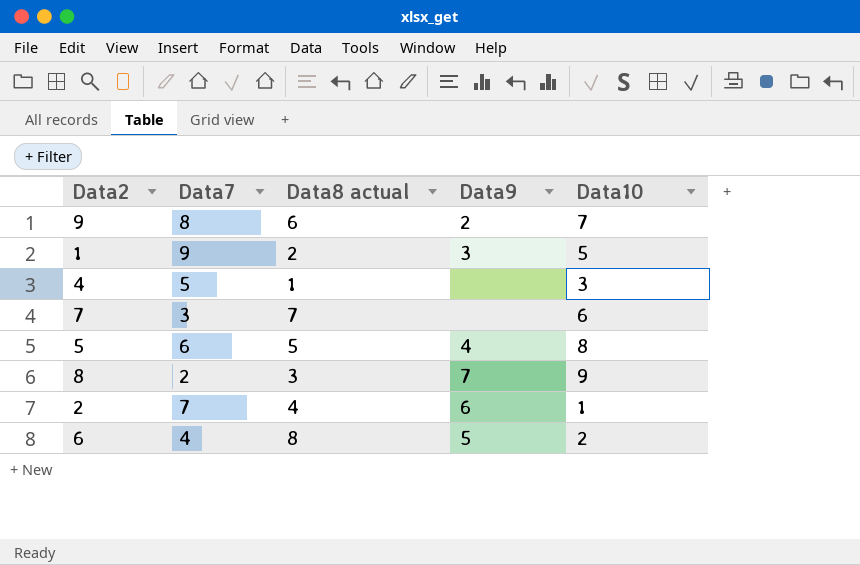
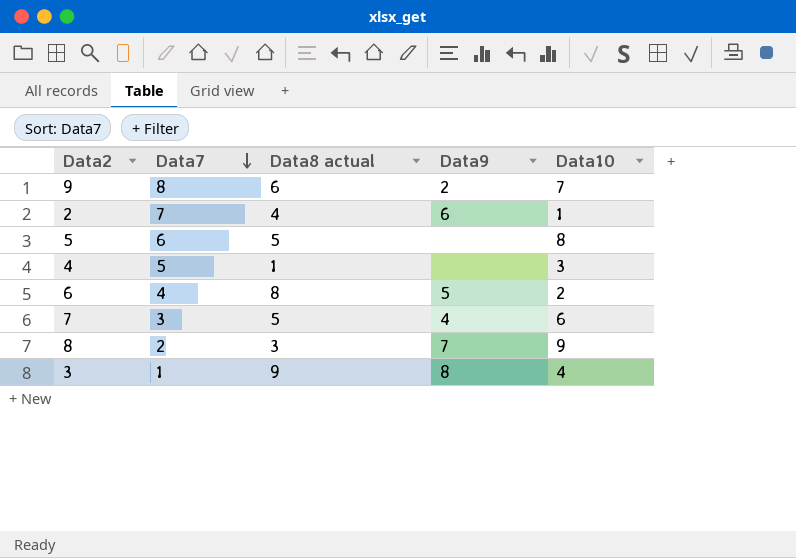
row order: none -> Data7 descending
row 1: 9 | 2 | 3 | 5 -> none
5 | Data9: 4 -> none
7 | Data8 actual: 7 -> 5
7 | Data9: none -> 4
row 3: none -> 1 | 9 | 8 | 4

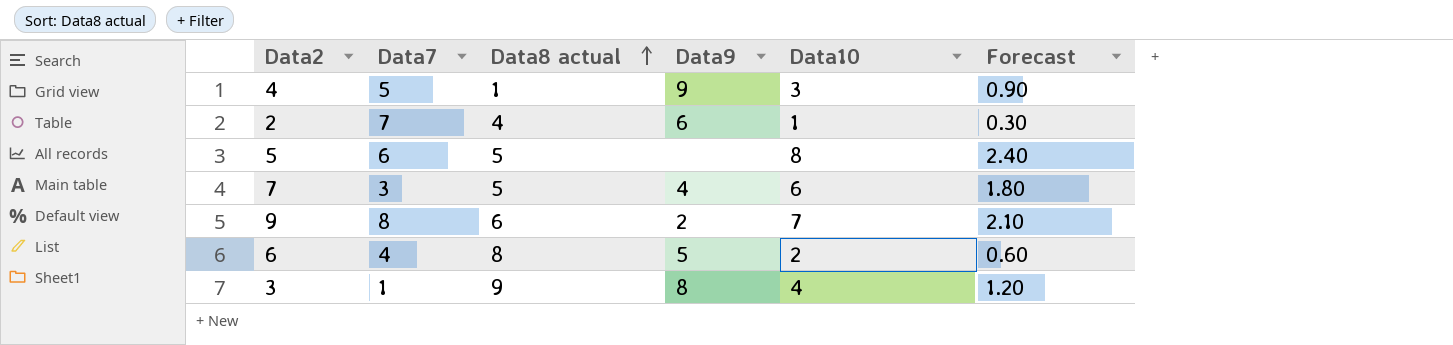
row order: Data7 descending -> Data8 actual ascending
column Forecast | formula: none -> [Data10] * 0.3
row 8: 2 | 3 | 7 | 9 -> none
4 | Data9: none -> 9

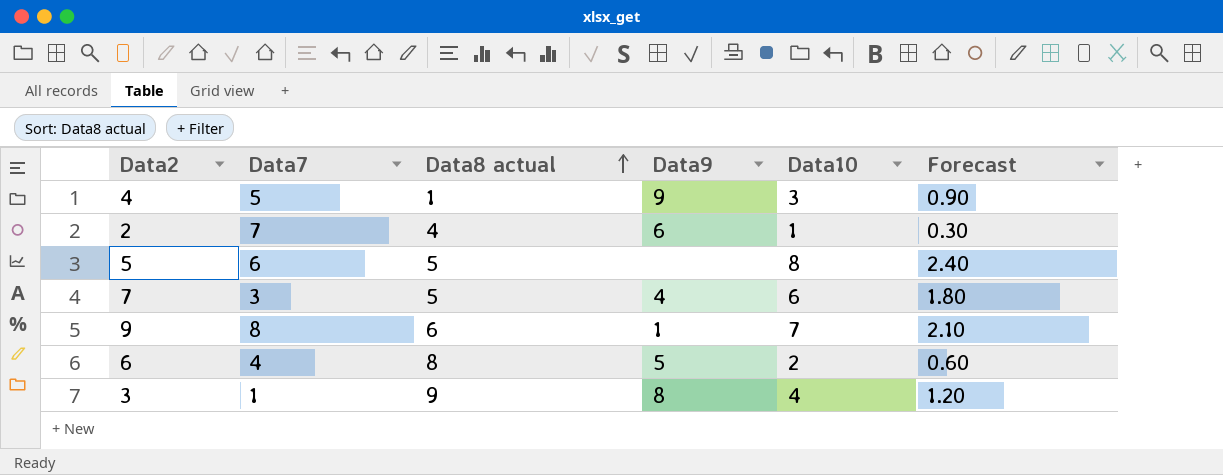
9 | Data9: 2 -> 1

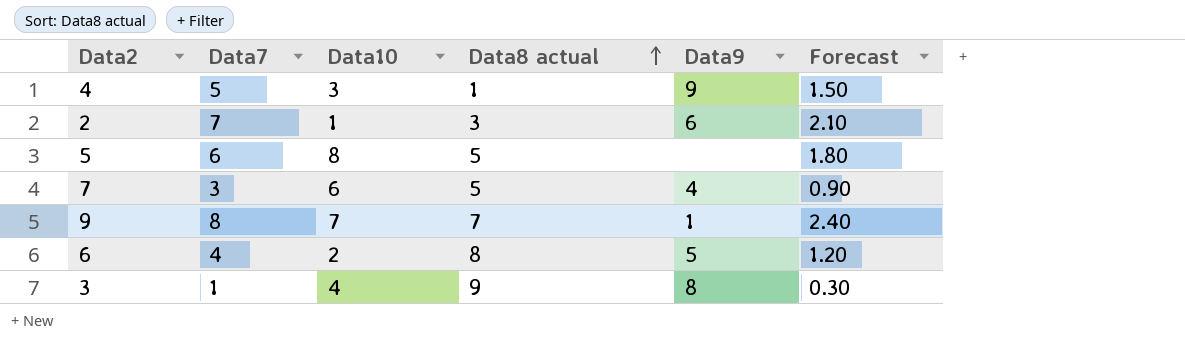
column Data10 | position: 5 -> 3
column Forecast | formula: [Data10] * 0.3 -> [Data7] * 0.3
2 | Data8 actual: 4 -> 3
9 | Data8 actual: 6 -> 7

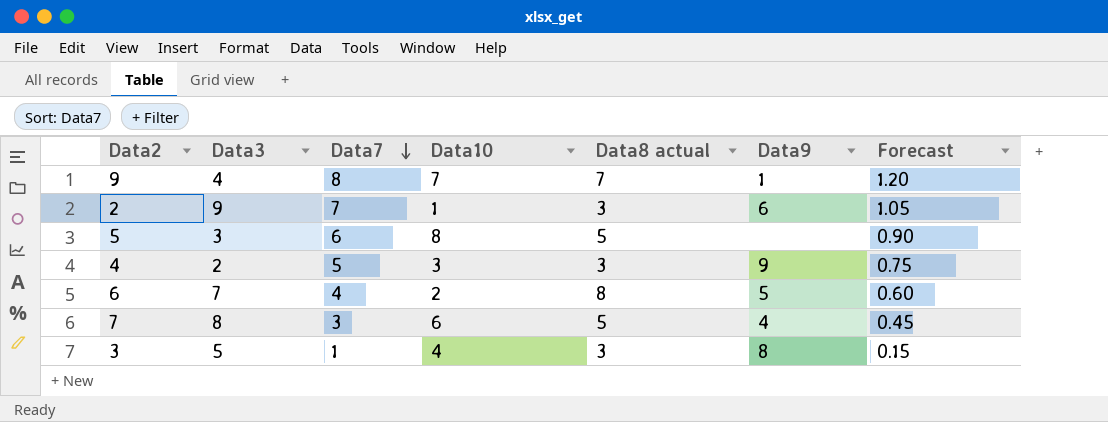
row order: Data8 actual ascending -> Data7 descending
column Data3 | position: none -> 2
column Forecast | formula: [Data7] * 0.3 -> [Data7] * 0.15
4 | Data8 actual: 1 -> 3
3 | Data8 actual: 9 -> 3

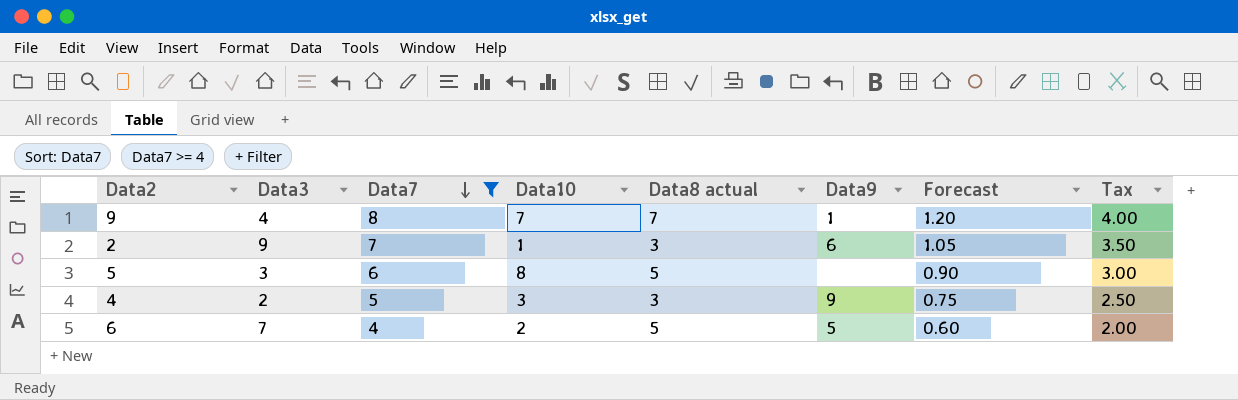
filter: none -> Data7 >= 4
column Tax | formula: none -> [Data7] * 0.5
6 | Data8 actual: 8 -> 5

